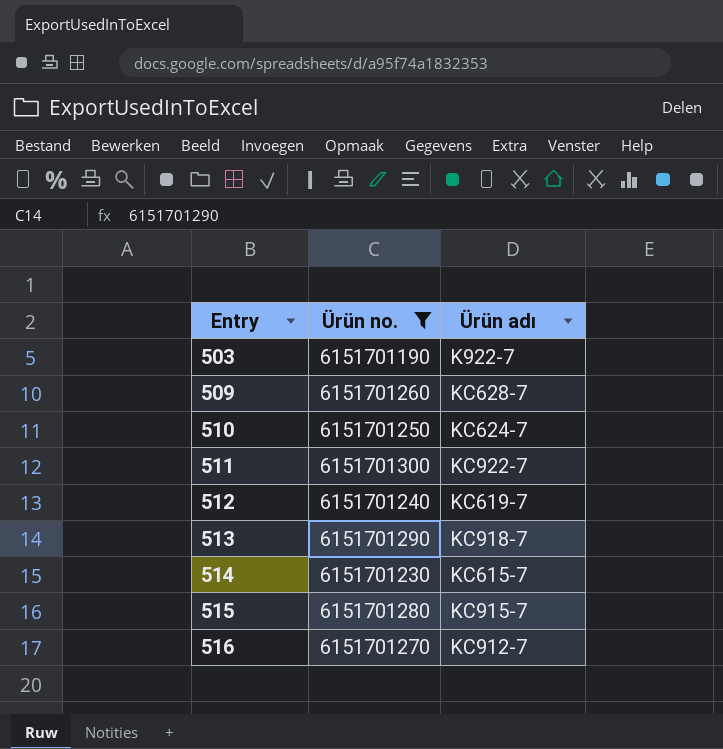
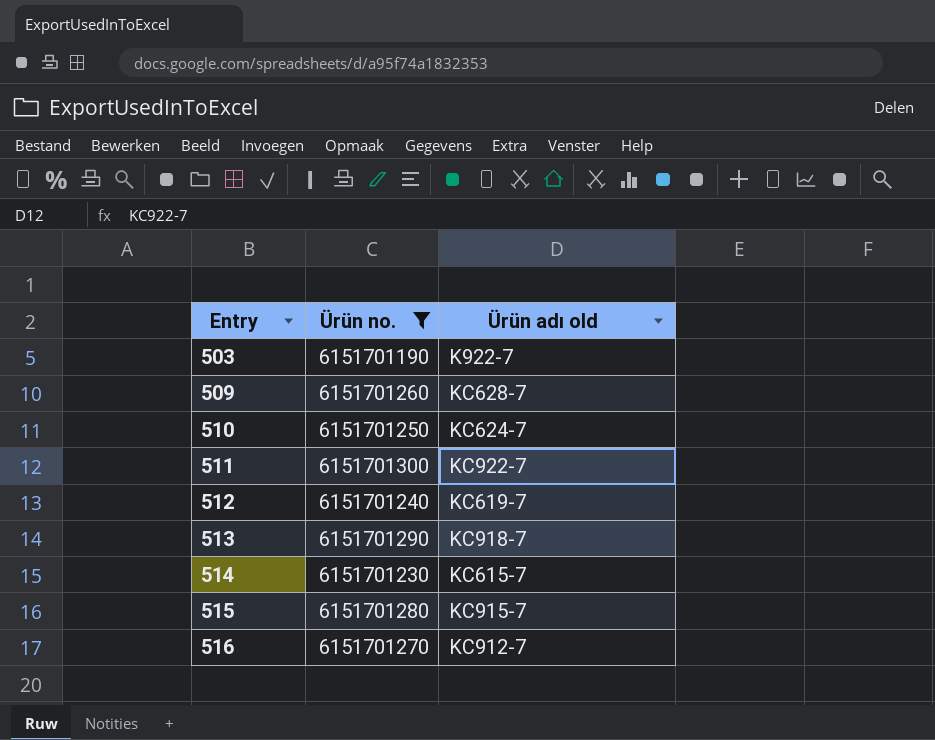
column name: Ürün adı -> Ürün adı old

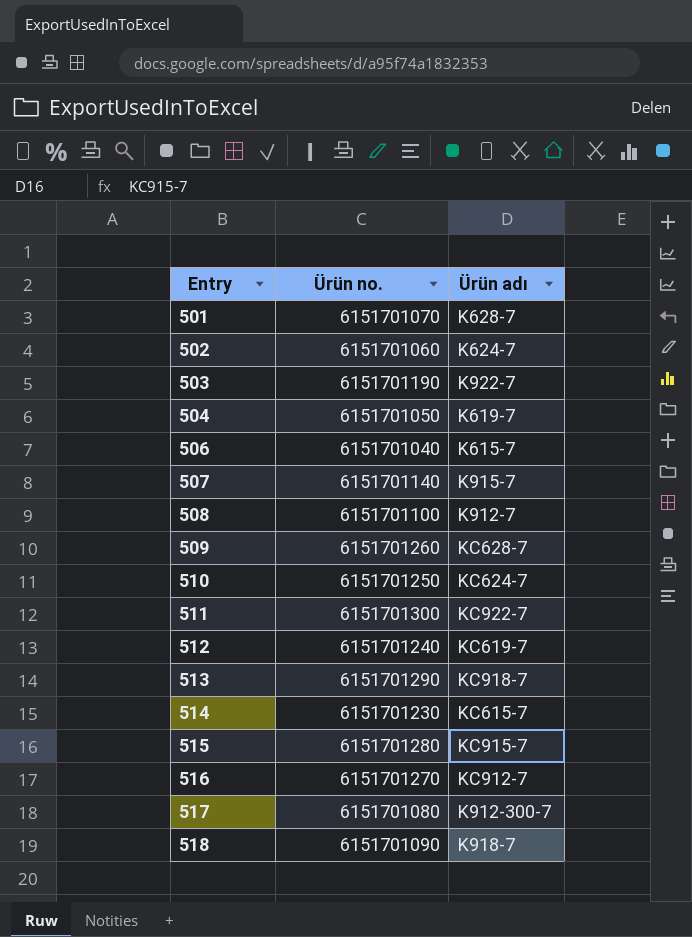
filter: Ürün no. >= 6151701190 -> none
column name: Ürün adı old -> Ürün adı

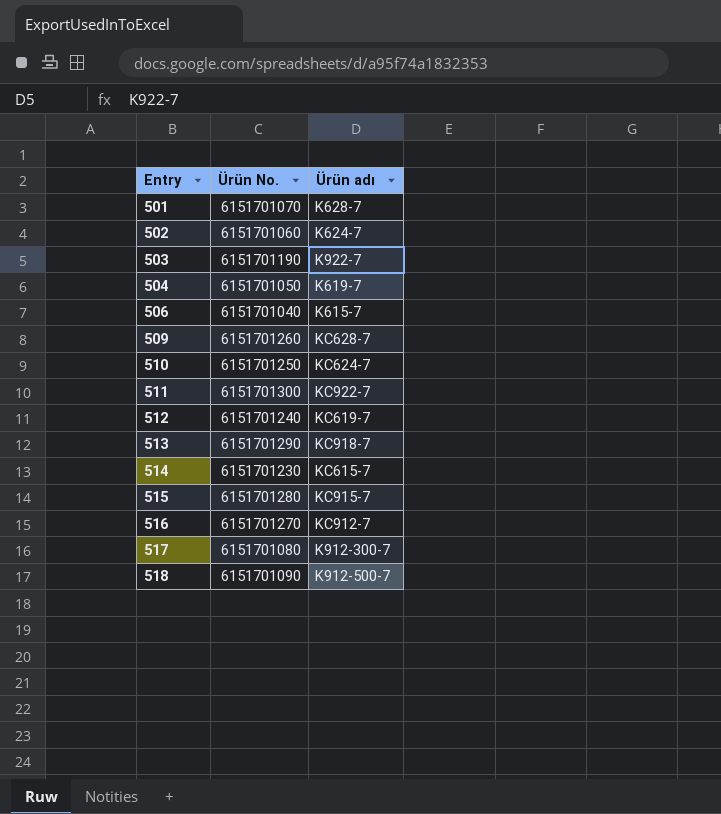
column name: Ürün no. -> Ürün No.
row 507: 6151701140 | K915-7 -> none
row 508: 6151701100 | K912-7 -> none
518 | Ürün adı: K918-7 -> K912-500-7

